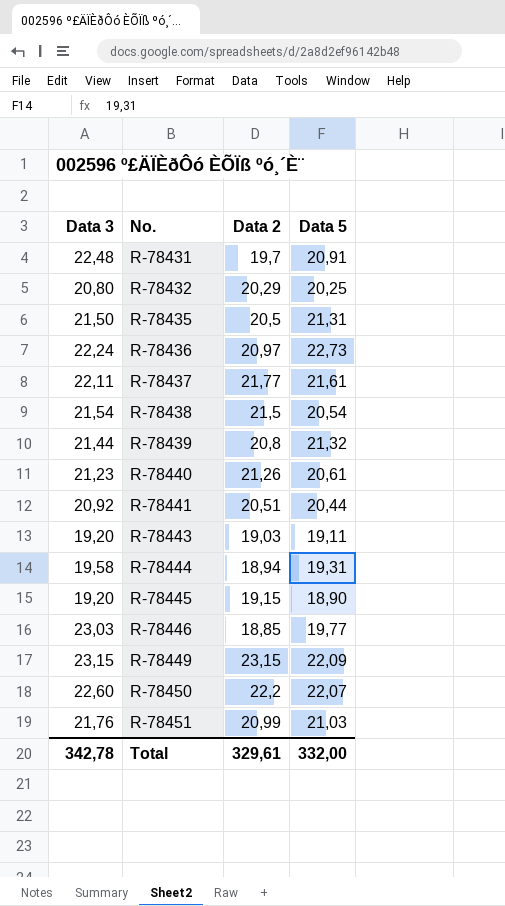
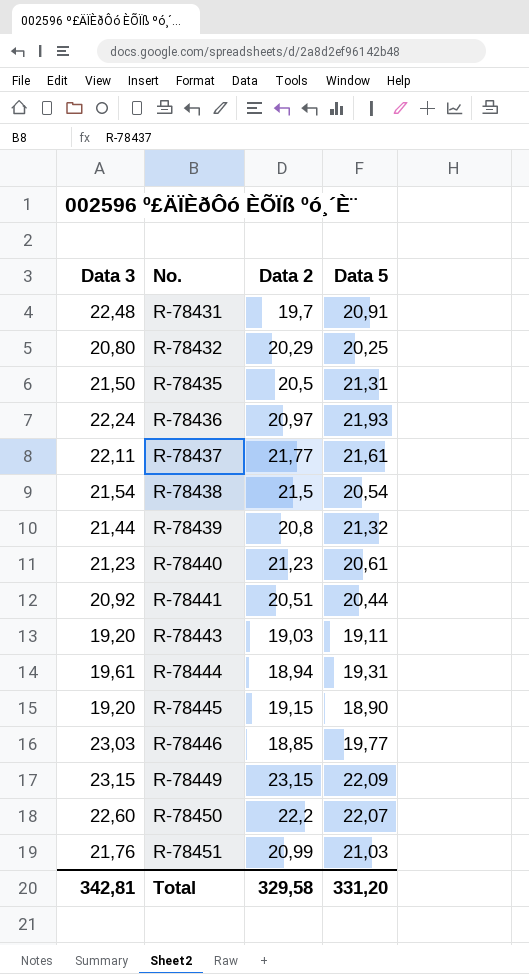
R-78436 | Data 5: 22,73 -> 21,93
R-78440 | Data 2: 21,26 -> 21,23
R-78444 | Data 3: 19,58 -> 19,61
Total | Data 3: 342,78 -> 342,81
Total | Data 2: 329,61 -> 329,58
Total | Data 5: 332,00 -> 331,20

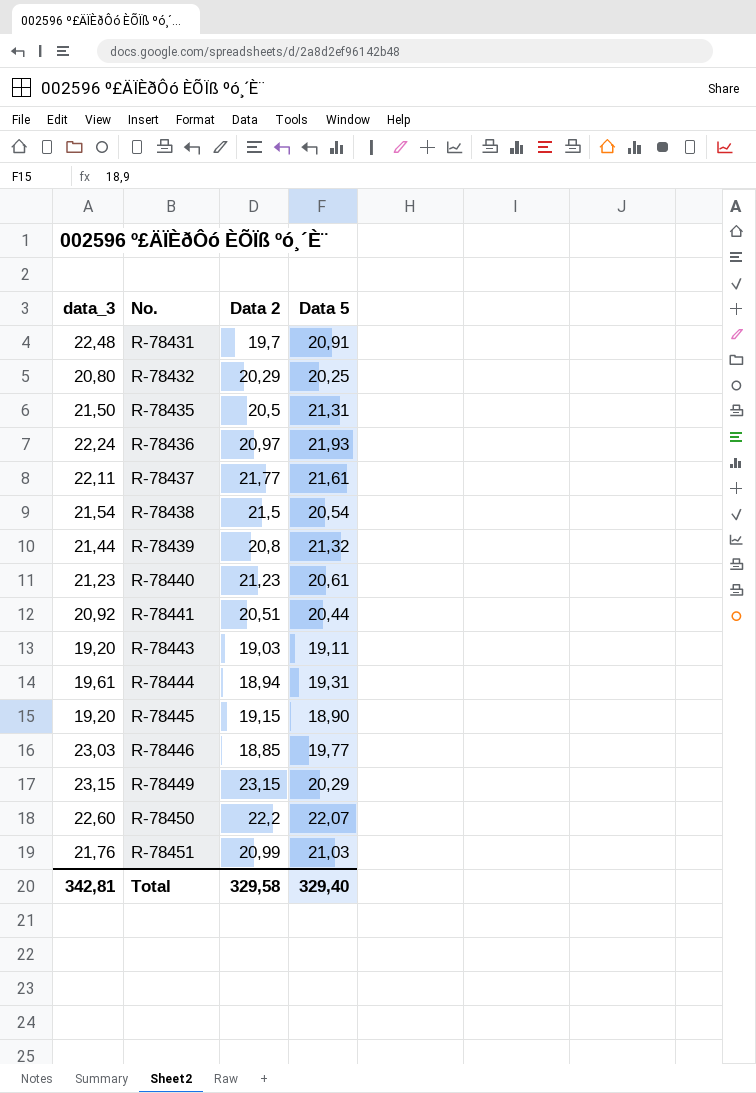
column name: Data 3 -> data_3
R-78449 | Data 5: 22,09 -> 20,29
Total | Data 5: 331,20 -> 329,40

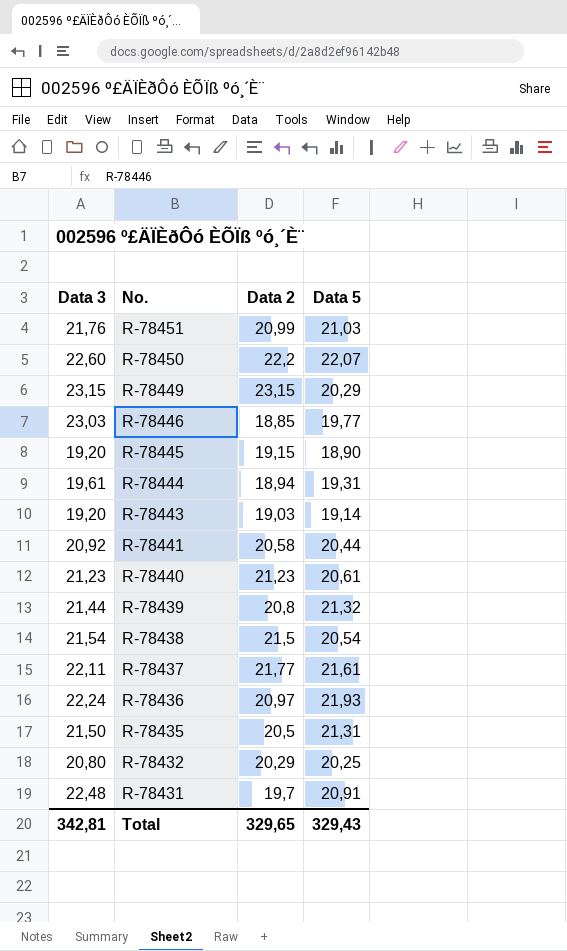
row order: No. ascending -> No. descending
column name: data_3 -> Data 3
R-78443 | Data 5: 19,11 -> 19,14
R-78441 | Data 2: 20,51 -> 20,58
Total | Data 2: 329,58 -> 329,65
Total | Data 5: 329,40 -> 329,43

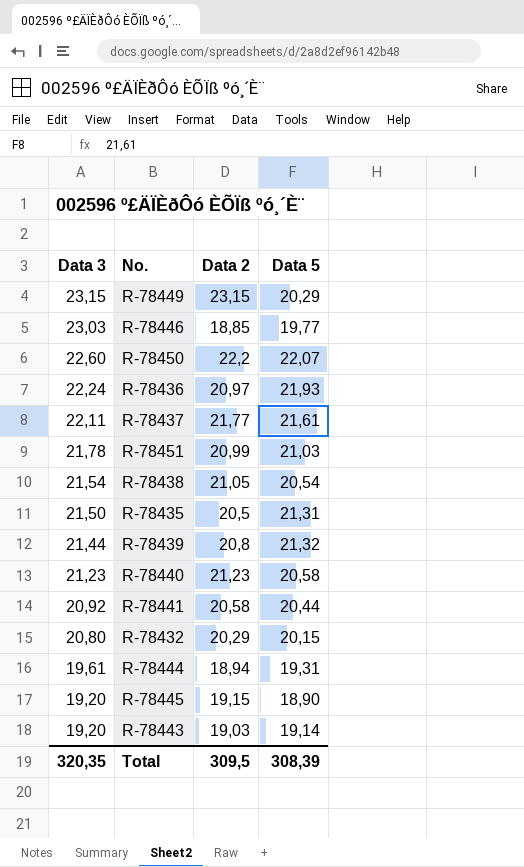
row order: No. descending -> Data 3 descending
row R-78431: 22,48 | 19,7 | 20,91 -> none
R-78451 | Data 3: 21,76 -> 21,78
R-78438 | Data 2: 21,5 -> 21,05
R-78440 | Data 5: 20,61 -> 20,58
R-78432 | Data 5: 20,25 -> 20,15
Total | Data 3: 342,81 -> 320,35
Total | Data 2: 329,65 -> 309,5
Total | Data 5: 329,43 -> 308,39

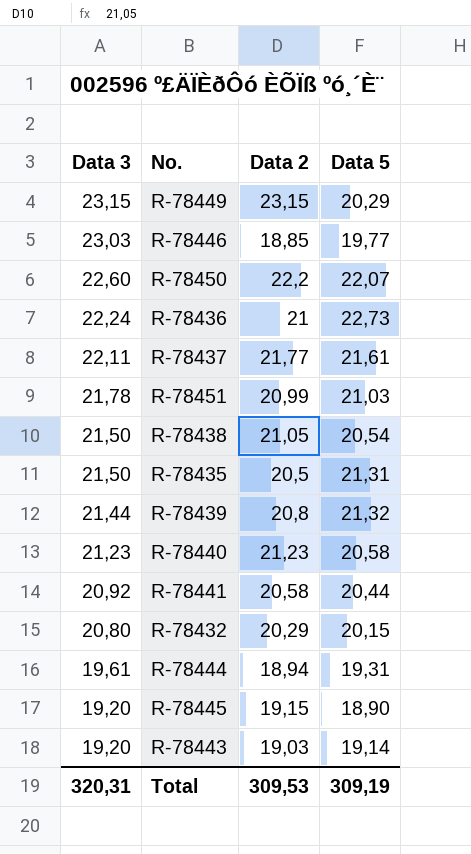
R-78436 | Data 2: 20,97 -> 21
R-78436 | Data 5: 21,93 -> 22,73
R-78438 | Data 3: 21,54 -> 21,50
Total | Data 3: 320,35 -> 320,31
Total | Data 2: 309,5 -> 309,53
Total | Data 5: 308,39 -> 309,19

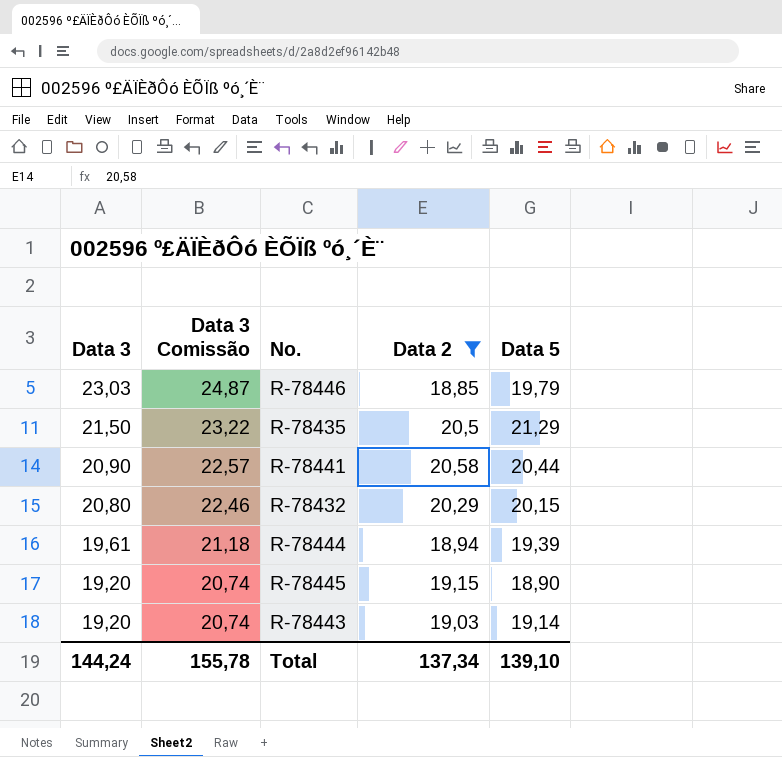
filter: none -> Data 2 <= 20,58
column Data 3 Comissão | formula: none -> [Data 3] * 1,08
R-78446 | Data 5: 19,77 -> 19,79
R-78435 | Data 5: 21,31 -> 21,29
R-78441 | Data 3: 20,92 -> 20,90
R-78444 | Data 5: 19,31 -> 19,39
Total | Data 3: 320,31 -> 144,24
Total | Data 2: 309,53 -> 137,34
Total | Data 5: 309,19 -> 139,10

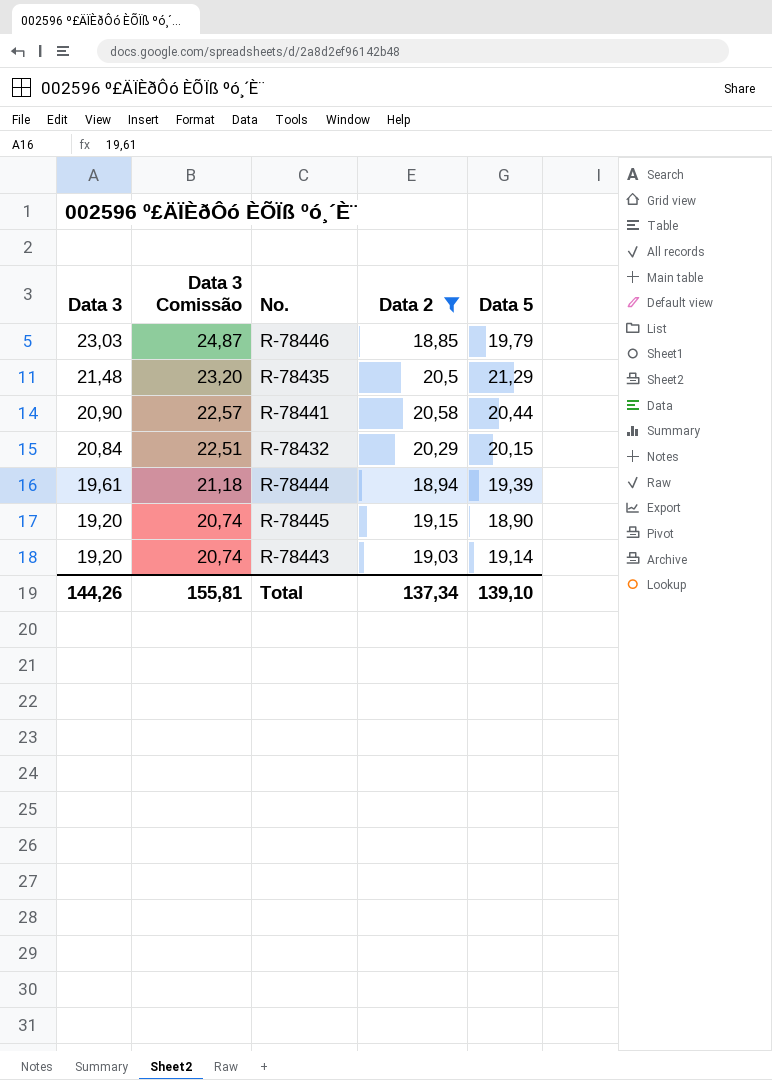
R-78435 | Data 3: 21,50 -> 21,48
R-78435 | Data 3 Comissão: 23,22 -> 23,20
R-78432 | Data 3: 20,80 -> 20,84
R-78432 | Data 3 Comissão: 22,46 -> 22,51
Total | Data 3: 144,24 -> 144,26
Total | Data 3 Comissão: 155,78 -> 155,81

